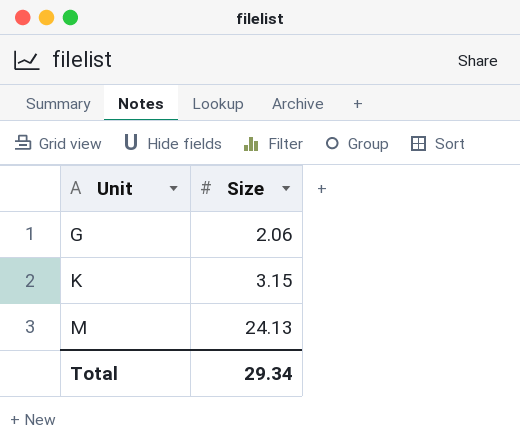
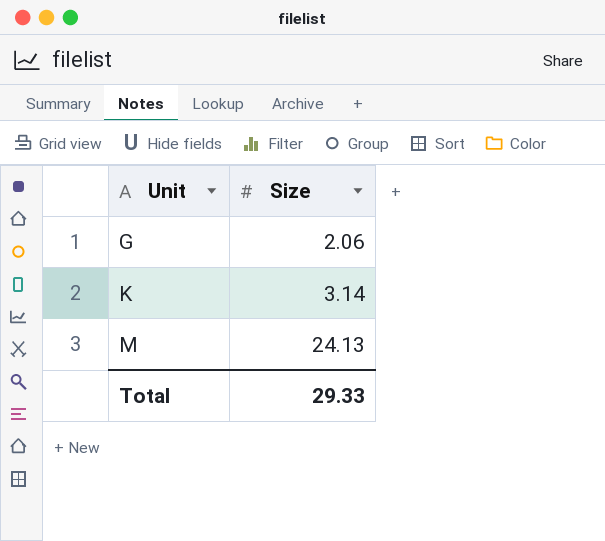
K | Size: 3.15 -> 3.14
Total | Size: 29.34 -> 29.33

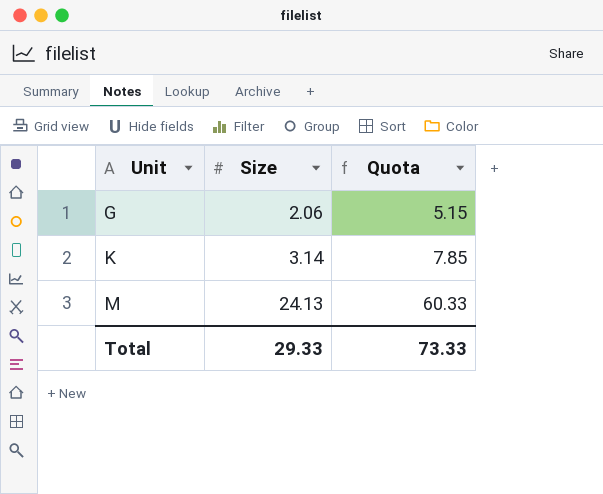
column Quota | formula: none -> [Size] * 2.5

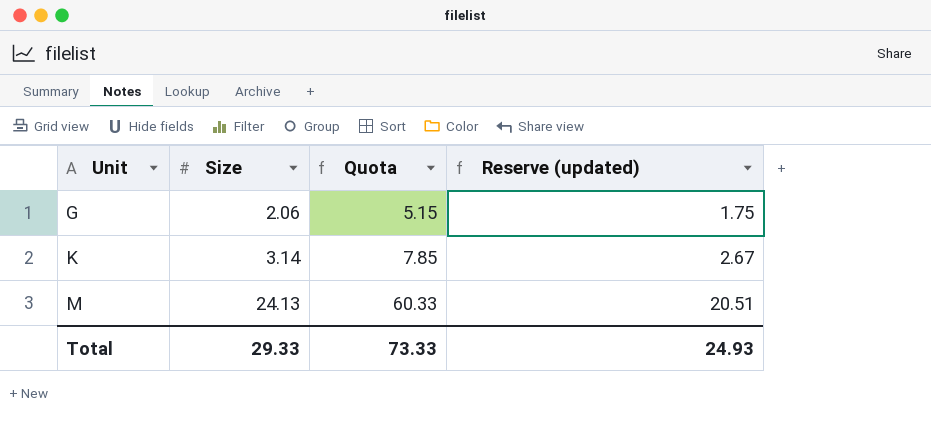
column Reserve (updated) | formula: none -> [Size] * 0.85

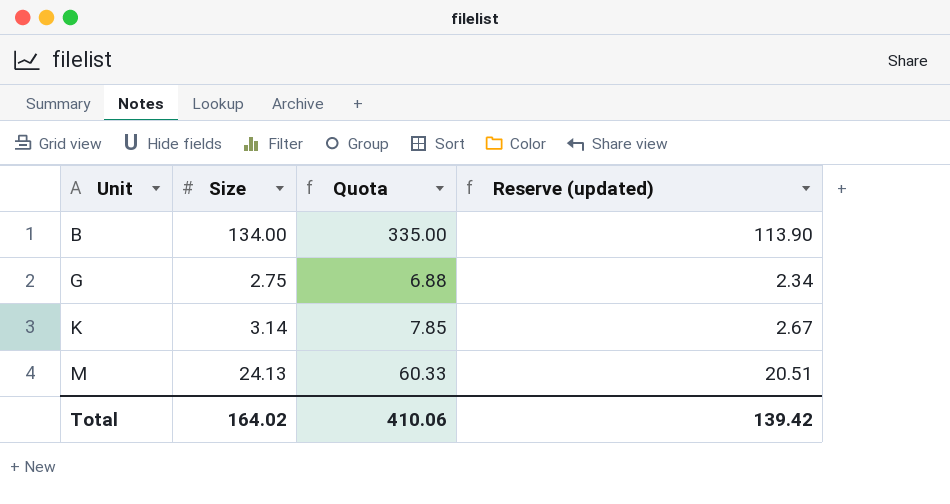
row B: none -> 134.00 | 335.00 | 113.90
G | Size: 2.06 -> 2.75
G | Quota: 5.15 -> 6.88
G | Reserve (updated): 1.75 -> 2.34
Total | Size: 29.33 -> 164.02
Total | Quota: 73.33 -> 410.06
Total | Reserve (updated): 24.93 -> 139.42

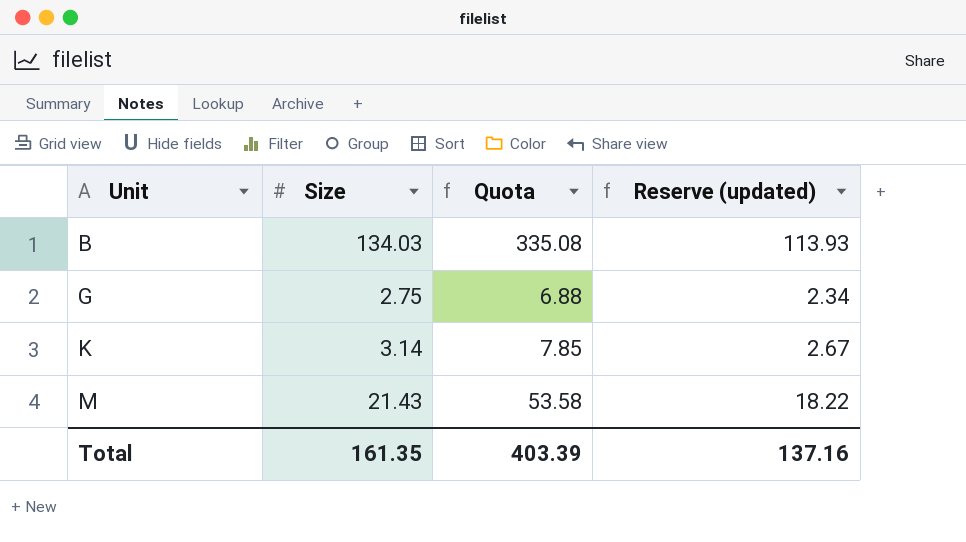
B | Size: 134.00 -> 134.03
B | Quota: 335.00 -> 335.08
B | Reserve (updated): 113.90 -> 113.93
M | Size: 24.13 -> 21.43
M | Quota: 60.33 -> 53.58
M | Reserve (updated): 20.51 -> 18.22
Total | Size: 164.02 -> 161.35
Total | Quota: 410.06 -> 403.39
Total | Reserve (updated): 139.42 -> 137.16

